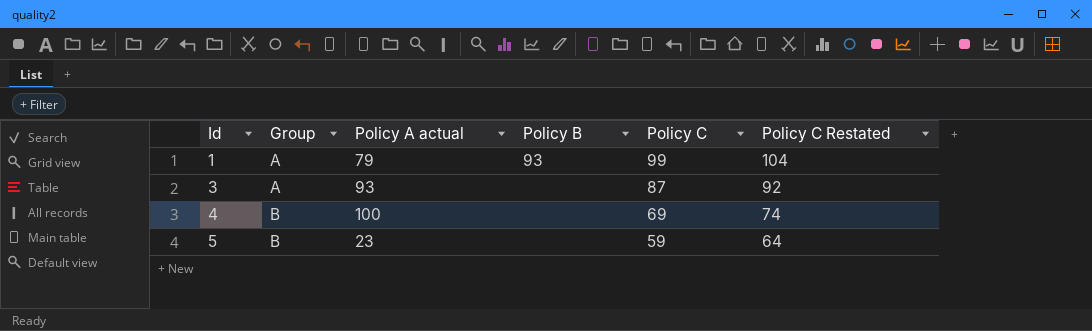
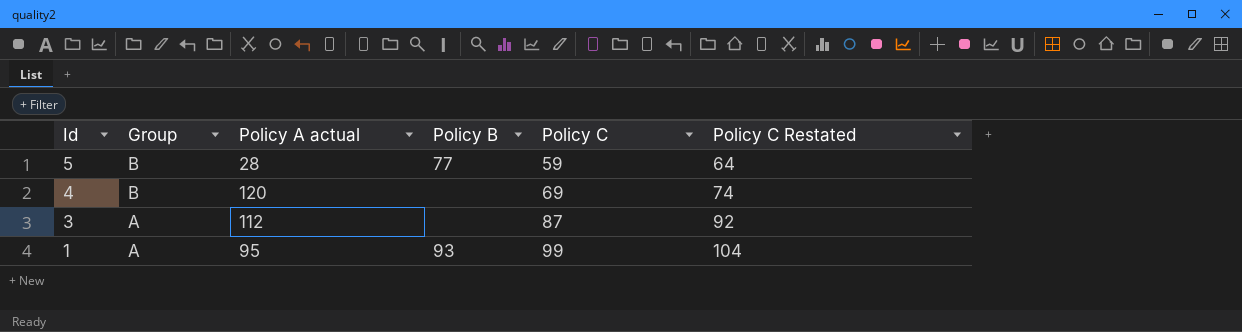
row order: Id ascending -> Id descending
5 | Policy A actual: 23 -> 28
5 | Policy B: none -> 77
4 | Policy A actual: 100 -> 120
3 | Policy A actual: 93 -> 112
1 | Policy A actual: 79 -> 95

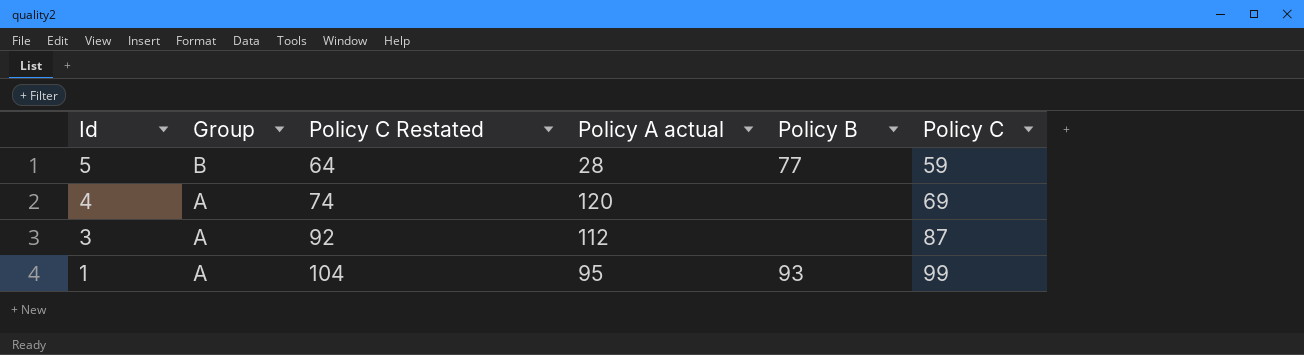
column Policy C Restated | position: 6 -> 3
4 | Group: B -> A

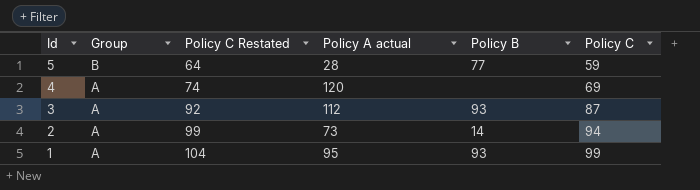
3 | Policy B: none -> 93
row 2: none -> A | 99 | 73 | 14 | 94

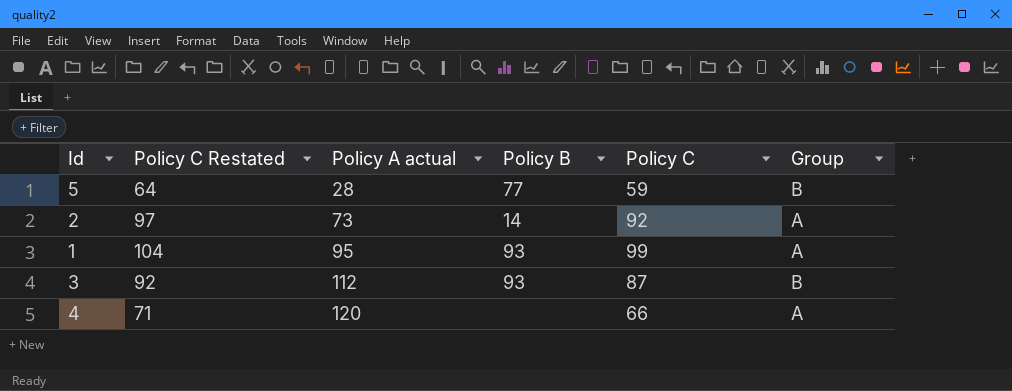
row order: Id descending -> Policy A actual ascending
column Group | position: 2 -> 6
2 | Policy C Restated: 99 -> 97
2 | Policy C: 94 -> 92
3 | Group: A -> B
4 | Policy C Restated: 74 -> 71
4 | Policy C: 69 -> 66

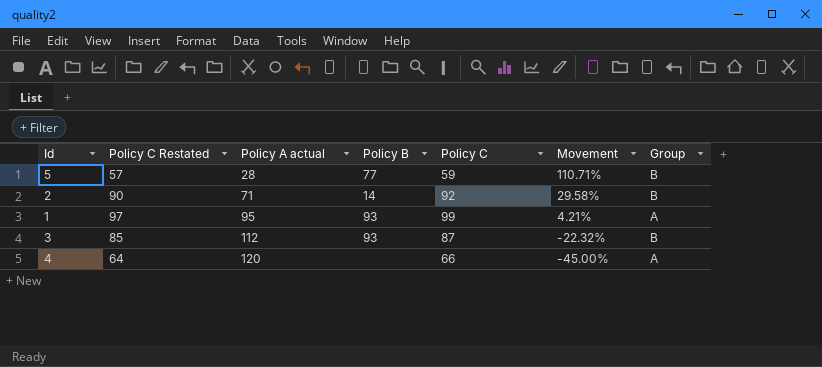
column Policy C Restated | formula: [Policy C] + 5 -> [Policy C] - 2
column Movement | formula: none -> ([Policy C] - [Policy A actual]) / [Policy A actual]
2 | Policy A actual: 73 -> 71
2 | Group: A -> B

